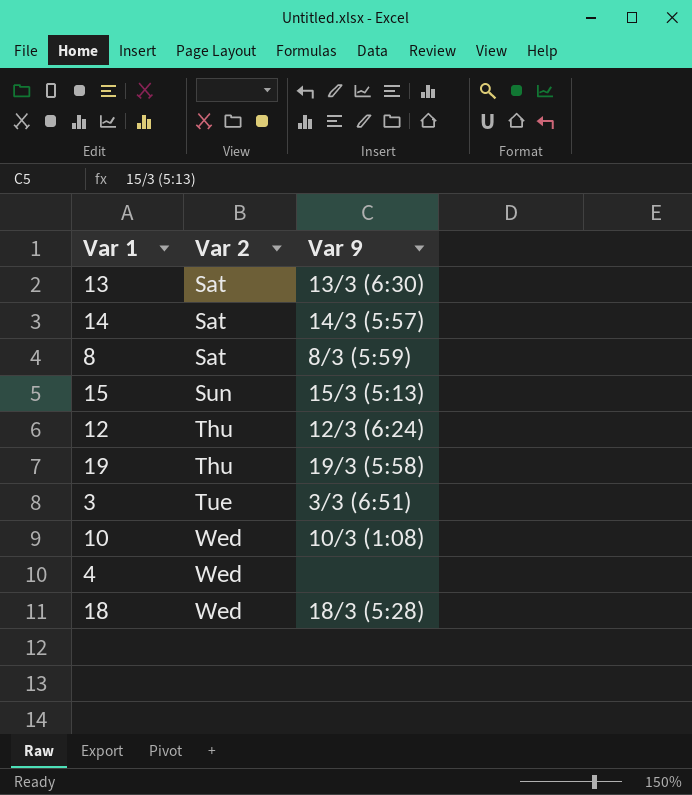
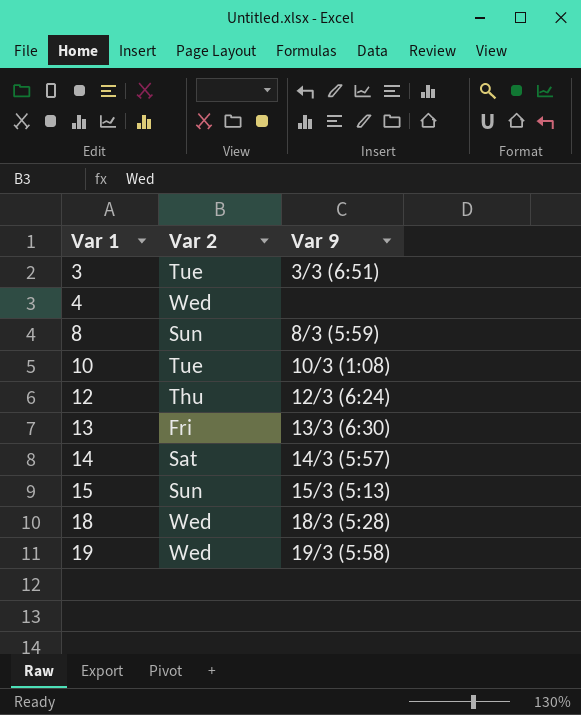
row order: Var 2 ascending -> Var 1 ascending
8 | Var 2: Sat -> Sun
10 | Var 2: Wed -> Tue
13 | Var 2: Sat -> Fri
19 | Var 2: Thu -> Wed

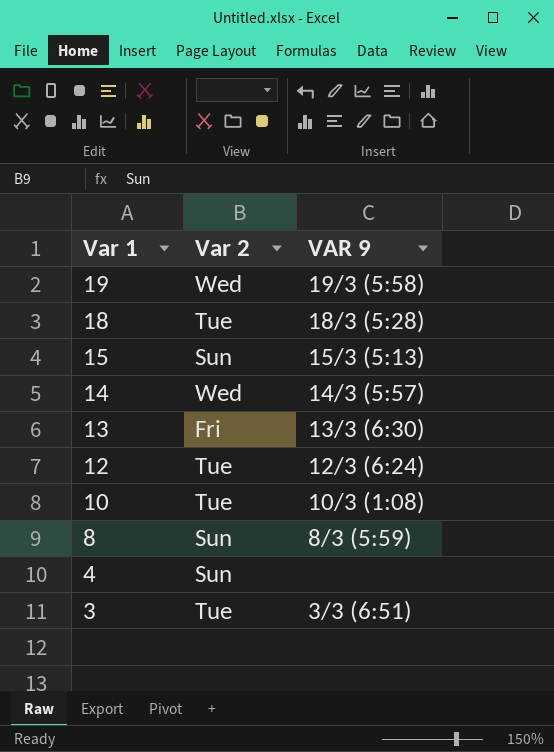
row order: Var 1 ascending -> Var 1 descending
column name: Var 9 -> VAR 9
18 | Var 2: Wed -> Tue
14 | Var 2: Sat -> Wed
12 | Var 2: Thu -> Tue
4 | Var 2: Wed -> Sun

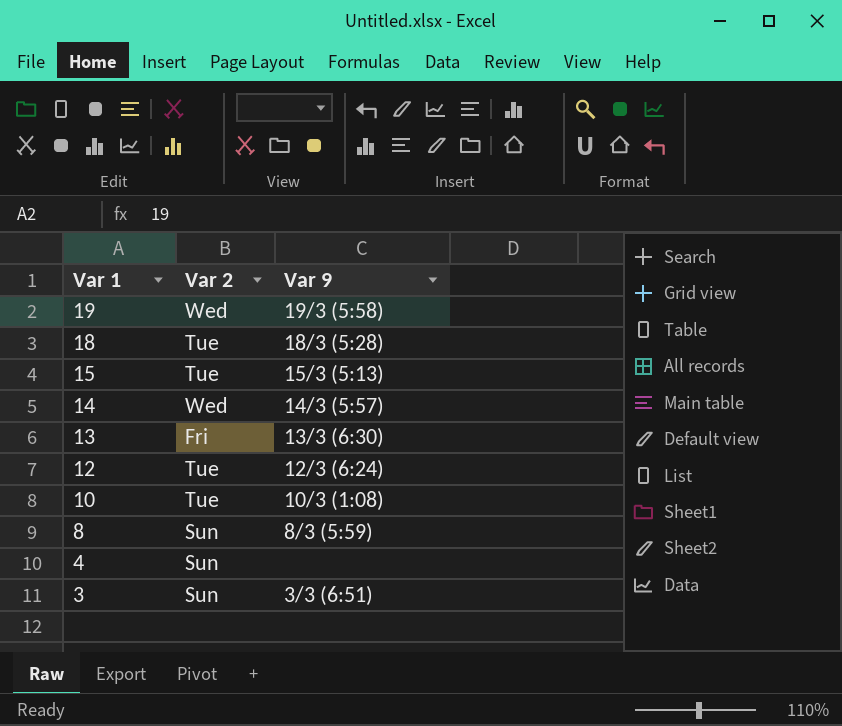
column name: VAR 9 -> Var 9
15 | Var 2: Sun -> Tue
3 | Var 2: Tue -> Sun

